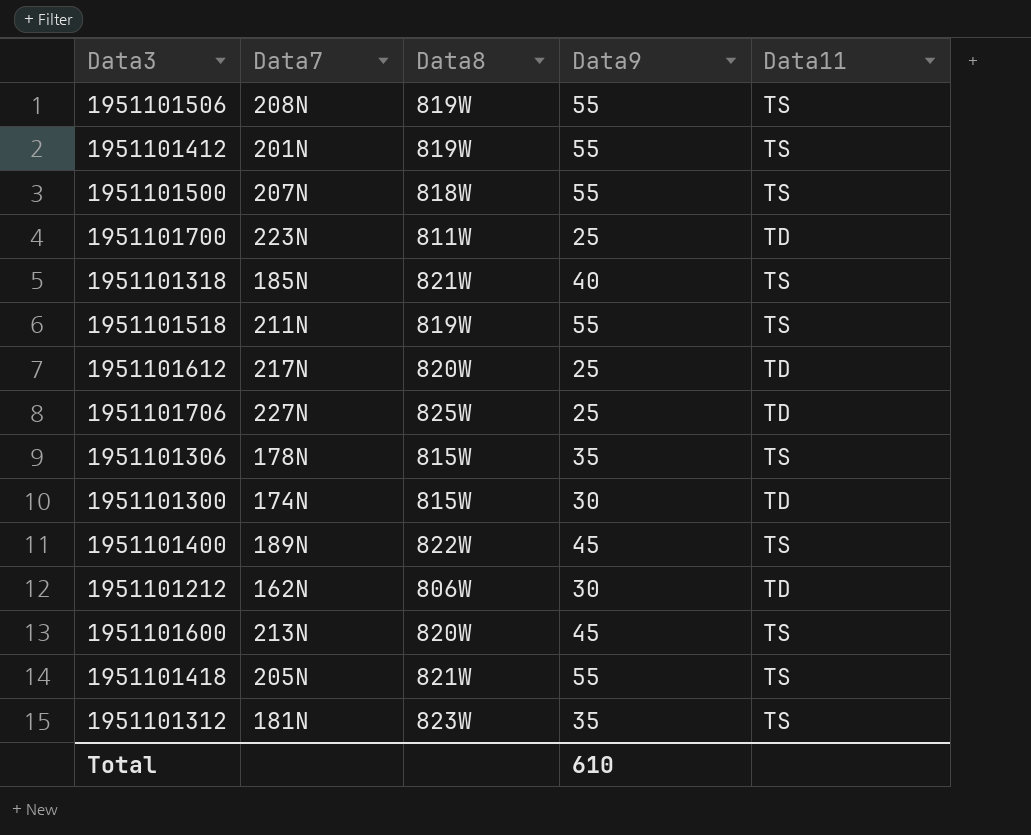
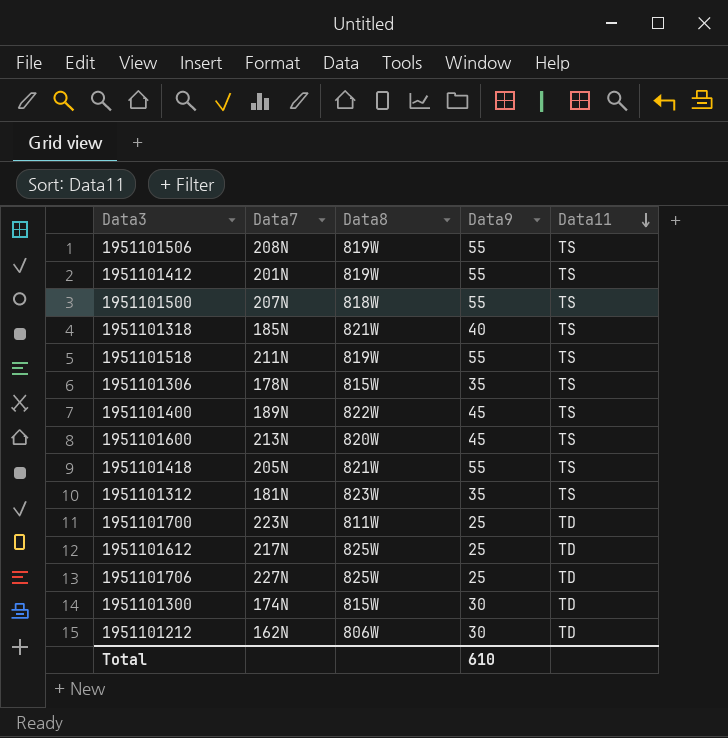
row order: none -> Data11 descending
1951101612 | Data8: 820W -> 825W

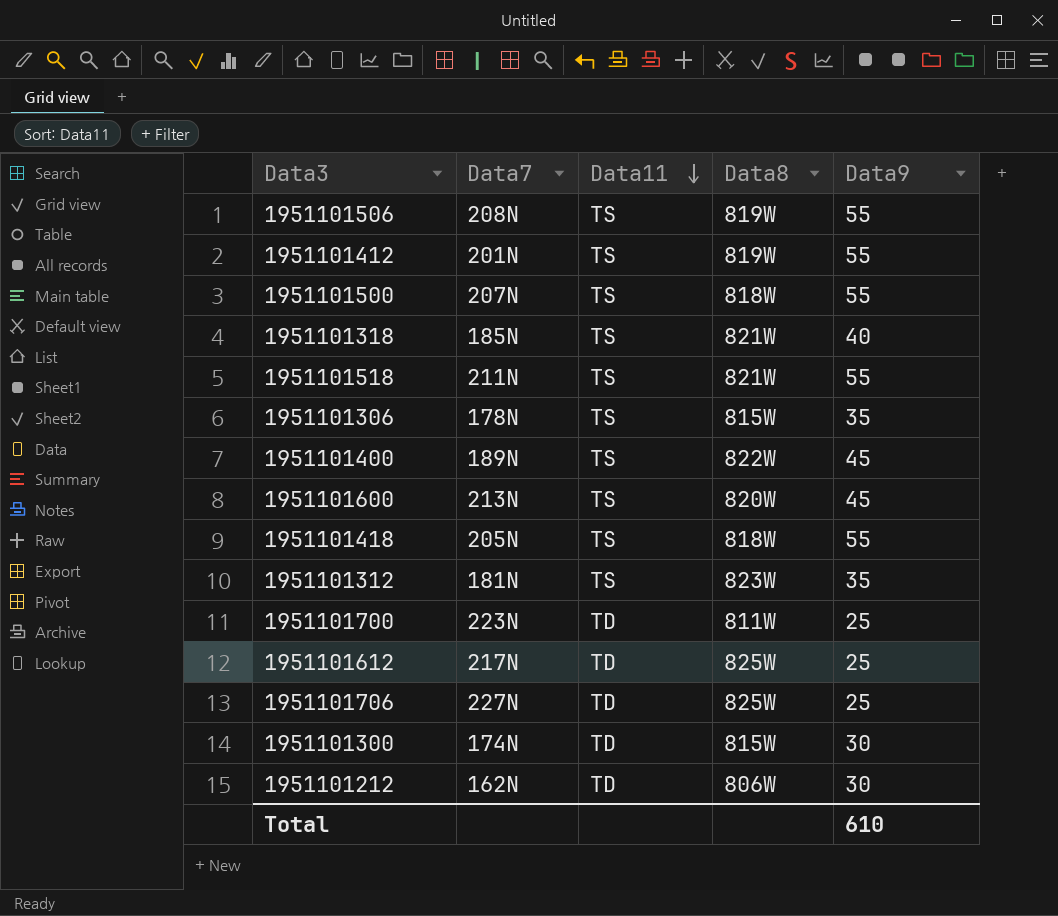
column Data11 | position: 5 -> 3
1951101518 | Data8: 819W -> 821W
1951101418 | Data8: 821W -> 818W

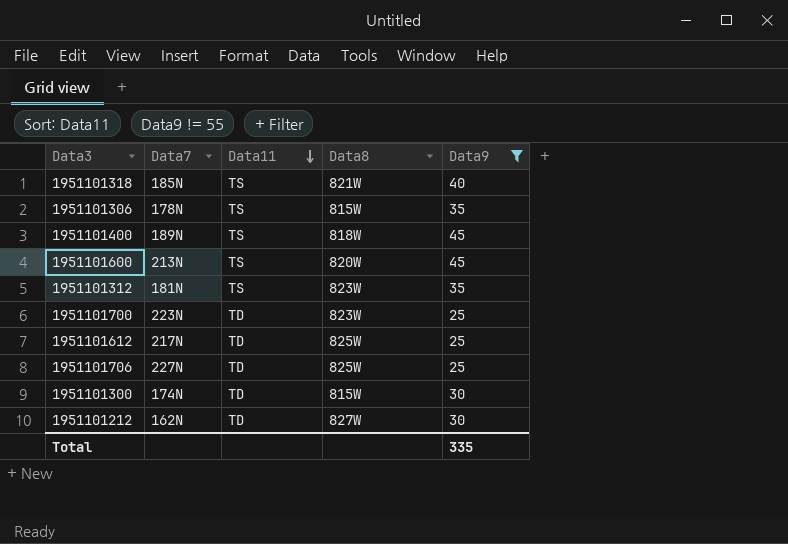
filter: none -> Data9 != 55
1951101400 | Data8: 822W -> 818W
1951101700 | Data8: 811W -> 823W
1951101212 | Data8: 806W -> 827W
Total | Data9: 610 -> 335

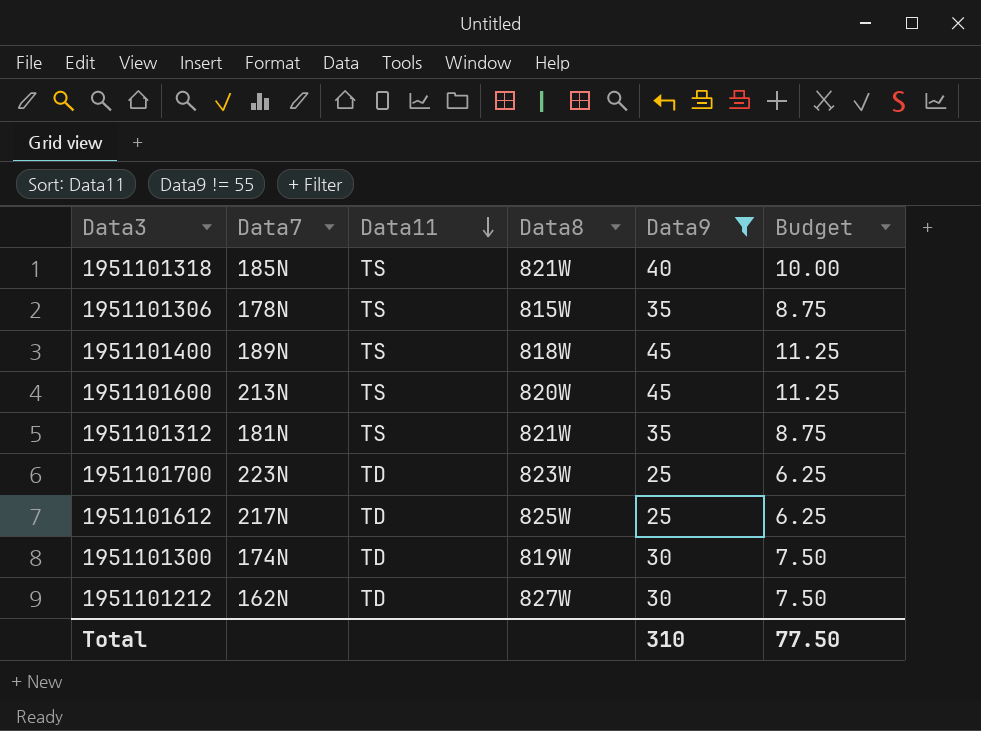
column Budget | formula: none -> [Data9] * 0.25
row 1951101706: 227N | TD | 825W | 25 -> none
1951101312 | Data8: 823W -> 821W
1951101300 | Data8: 815W -> 819W
Total | Data9: 335 -> 310

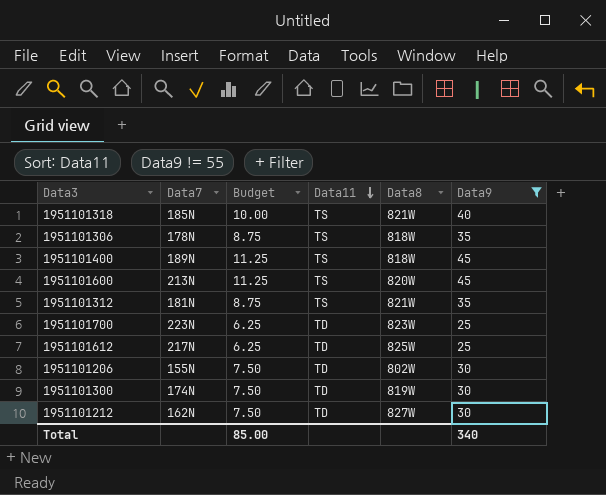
column Budget | position: 6 -> 3
1951101306 | Data8: 815W -> 818W
row 1951101206: none -> 155N | 7.50 | TD | 802W | 30
Total | Budget: 77.50 -> 85.00
Total | Data9: 310 -> 340

